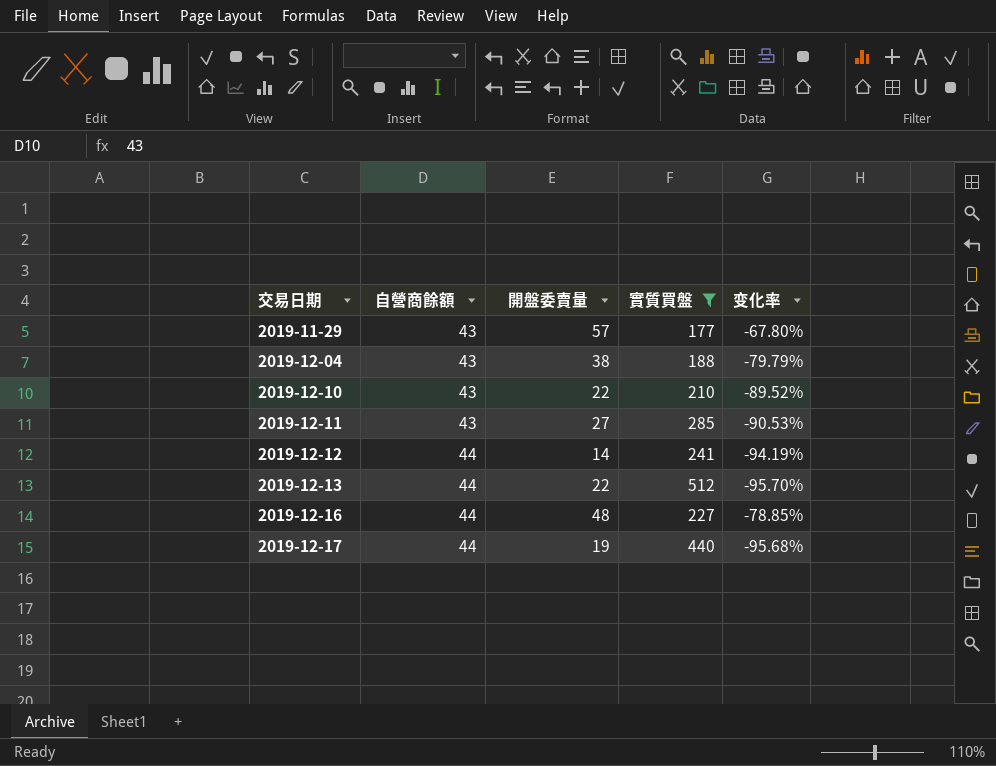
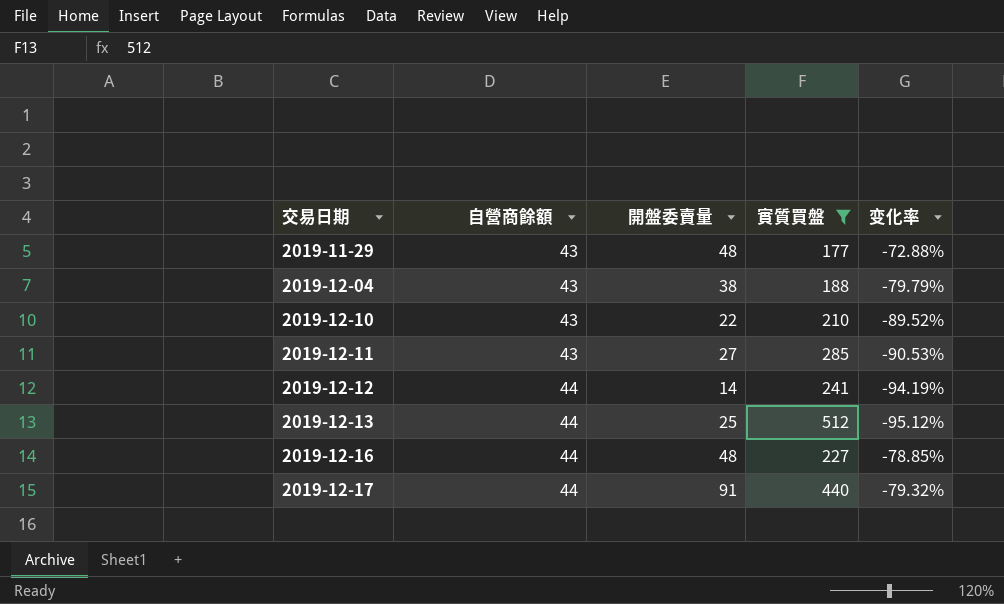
2019-11-29 | 開盤委賣量: 57 -> 48
2019-11-29 | 变化率: -67.80% -> -72.88%
2019-12-13 | 開盤委賣量: 22 -> 25
2019-12-13 | 变化率: -95.70% -> -95.12%
2019-12-17 | 開盤委賣量: 19 -> 91
2019-12-17 | 变化率: -95.68% -> -79.32%

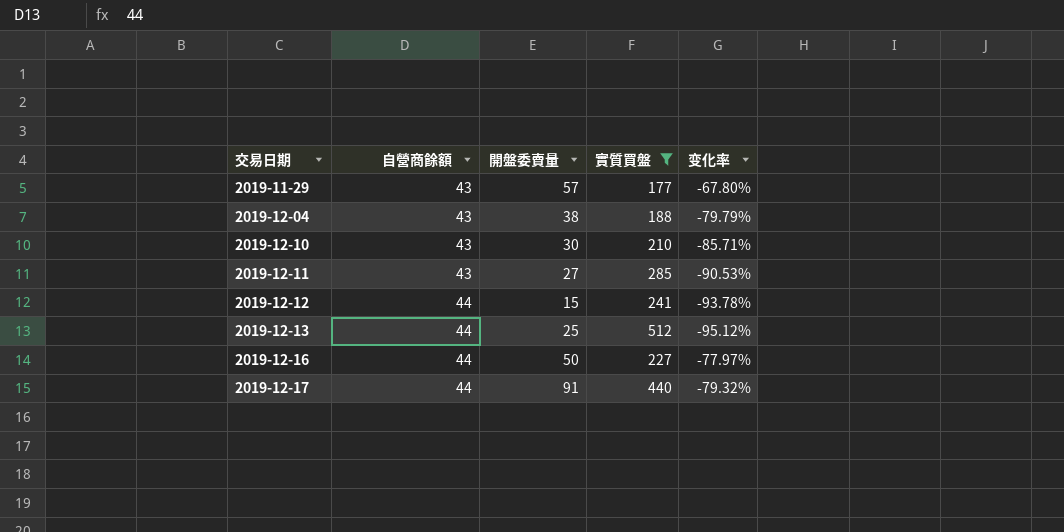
2019-11-29 | 開盤委賣量: 48 -> 57
2019-11-29 | 变化率: -72.88% -> -67.80%
2019-12-10 | 開盤委賣量: 22 -> 30
2019-12-10 | 变化率: -89.52% -> -85.71%
2019-12-12 | 開盤委賣量: 14 -> 15
2019-12-12 | 变化率: -94.19% -> -93.78%
2019-12-16 | 開盤委賣量: 48 -> 50
2019-12-16 | 变化率: -78.85% -> -77.97%

